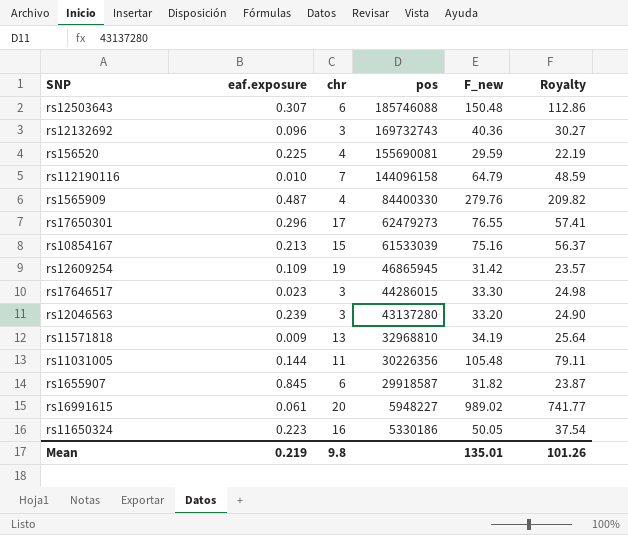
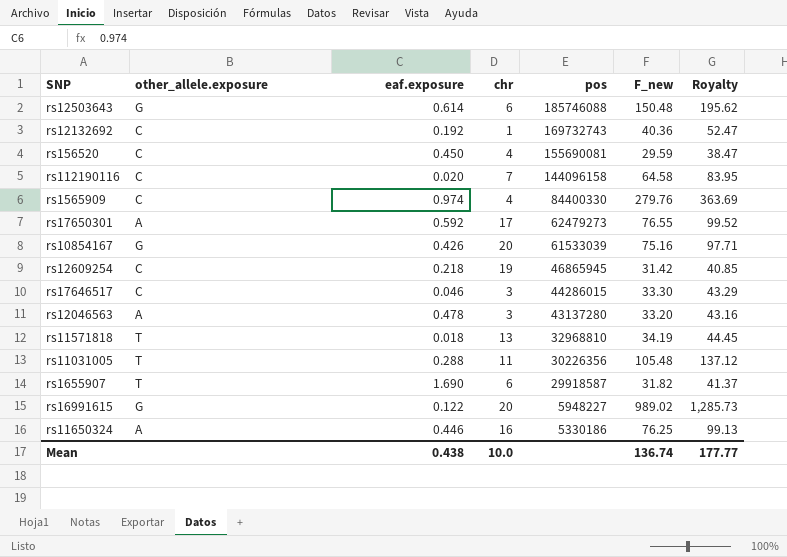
column other_allele.exposure | position: none -> 2
column Royalty | formula: [F_new] * 0.75 -> [F_new] * 1.3
rs12503643 | eaf.exposure: 0.307 -> 0.614
rs12132692 | eaf.exposure: 0.096 -> 0.192
rs12132692 | chr: 3 -> 1
rs156520 | eaf.exposure: 0.225 -> 0.450
rs112190116 | eaf.exposure: 0.010 -> 0.020
rs112190116 | F_new: 64.79 -> 64.58
rs1565909 | eaf.exposure: 0.487 -> 0.974
rs17650301 | eaf.exposure: 0.296 -> 0.592
rs10854167 | eaf.exposure: 0.213 -> 0.426
rs10854167 | chr: 15 -> 20
rs12609254 | eaf.exposure: 0.109 -> 0.218
rs17646517 | eaf.exposure: 0.023 -> 0.046
rs12046563 | eaf.exposure: 0.239 -> 0.478
rs11571818 | eaf.exposure: 0.009 -> 0.018
rs11031005 | eaf.exposure: 0.144 -> 0.288
rs1655907 | eaf.exposure: 0.845 -> 1.690
rs16991615 | eaf.exposure: 0.061 -> 0.122
rs11650324 | eaf.exposure: 0.223 -> 0.446
rs11650324 | F_new: 50.05 -> 76.25
Mean | eaf.exposure: 0.219 -> 0.438
Mean | chr: 9.8 -> 10.0
Mean | F_new: 135.01 -> 136.74
Mean | Royalty: 101.26 -> 177.77

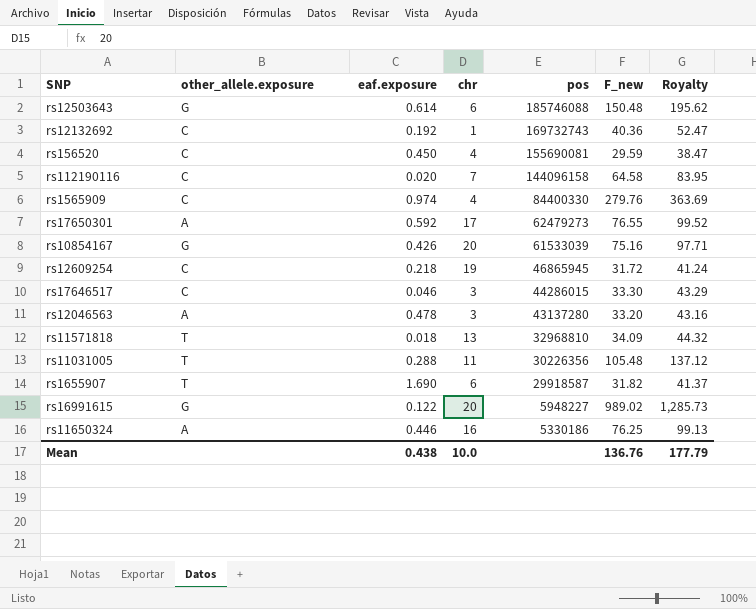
rs12609254 | F_new: 31.42 -> 31.72
rs12609254 | Royalty: 40.85 -> 41.24
rs11571818 | F_new: 34.19 -> 34.09
rs11571818 | Royalty: 44.45 -> 44.32
Mean | F_new: 136.74 -> 136.76
Mean | Royalty: 177.77 -> 177.79

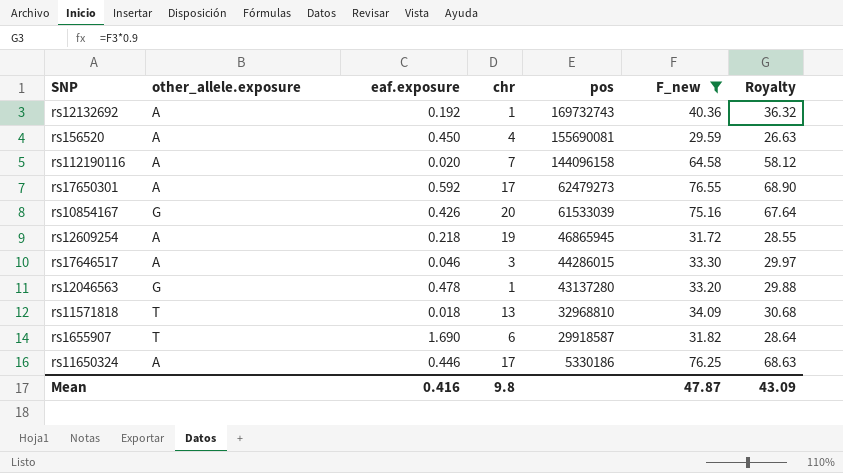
filter: none -> F_new <= 76.55
column Royalty | formula: [F_new] * 1.3 -> [F_new] * 0.9
rs12132692 | other_allele.exposure: C -> A
rs156520 | other_allele.exposure: C -> A
rs112190116 | other_allele.exposure: C -> A
rs12609254 | other_allele.exposure: C -> A
rs17646517 | other_allele.exposure: C -> A
rs12046563 | other_allele.exposure: A -> G
rs12046563 | chr: 3 -> 1
rs11650324 | chr: 16 -> 17
Mean | eaf.exposure: 0.438 -> 0.416
Mean | chr: 10.0 -> 9.8
Mean | F_new: 136.76 -> 47.87
Mean | Royalty: 177.79 -> 43.09

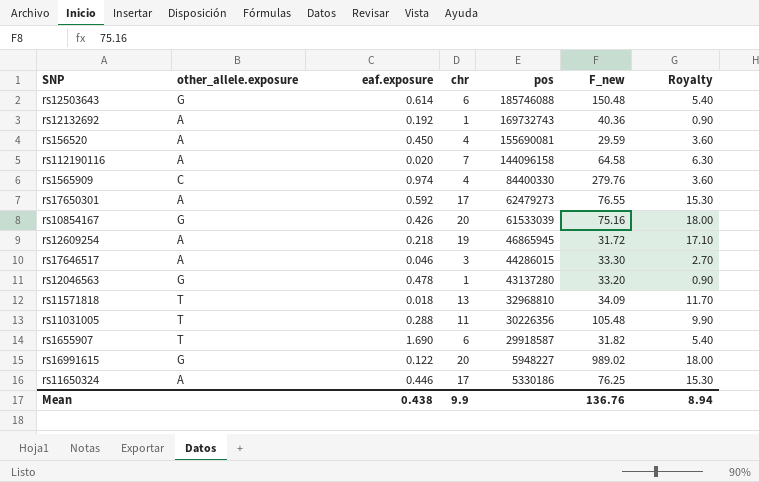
filter: F_new <= 76.55 -> none
column Royalty | formula: [F_new] * 0.9 -> [chr] * 0.9
Mean | eaf.exposure: 0.416 -> 0.438
Mean | chr: 9.8 -> 9.9
Mean | F_new: 47.87 -> 136.76
Mean | Royalty: 43.09 -> 8.94

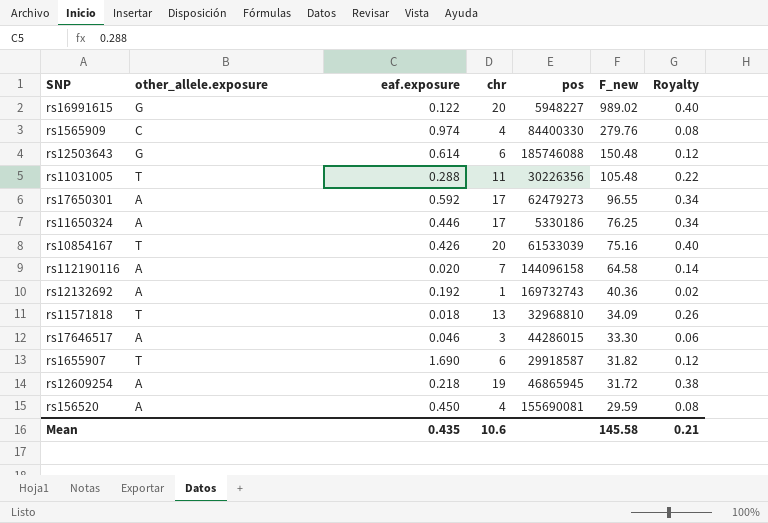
row order: pos descending -> F_new descending
column Royalty | formula: [chr] * 0.9 -> [chr] * 0.02
row rs12046563: G | 0.478 | 1 | 43137280 | 33.20 | 0.90 -> none
rs17650301 | F_new: 76.55 -> 96.55
rs10854167 | other_allele.exposure: G -> T
Mean | eaf.exposure: 0.438 -> 0.435
Mean | chr: 9.9 -> 10.6
Mean | F_new: 136.76 -> 145.58
Mean | Royalty: 8.94 -> 0.21

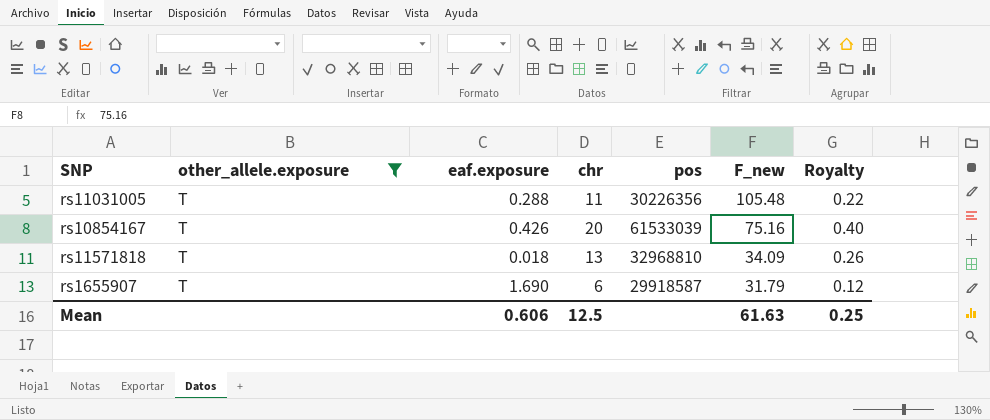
filter: none -> other_allele.exposure = T
rs1655907 | F_new: 31.82 -> 31.79
Mean | eaf.exposure: 0.435 -> 0.606
Mean | chr: 10.6 -> 12.5
Mean | F_new: 145.58 -> 61.63
Mean | Royalty: 0.21 -> 0.25

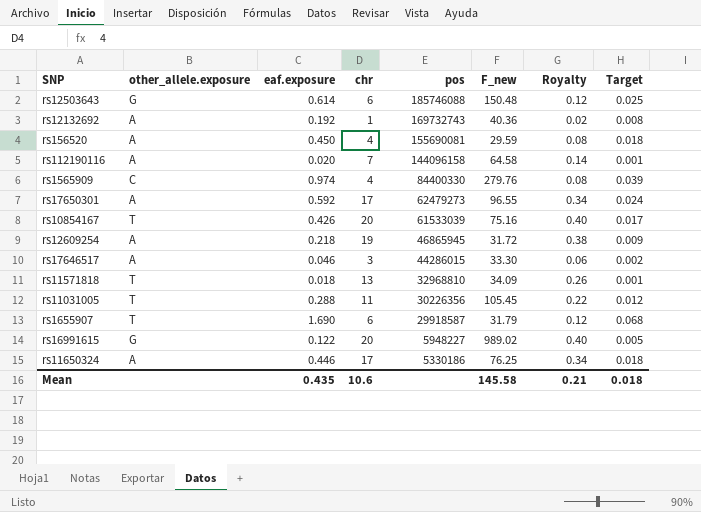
filter: other_allele.exposure = T -> none
row order: F_new descending -> pos descending
column Target | formula: none -> [eaf.exposure] * 0.04
rs11031005 | F_new: 105.48 -> 105.45
Mean | eaf.exposure: 0.606 -> 0.435
Mean | chr: 12.5 -> 10.6
Mean | F_new: 61.63 -> 145.58
Mean | Royalty: 0.25 -> 0.21

